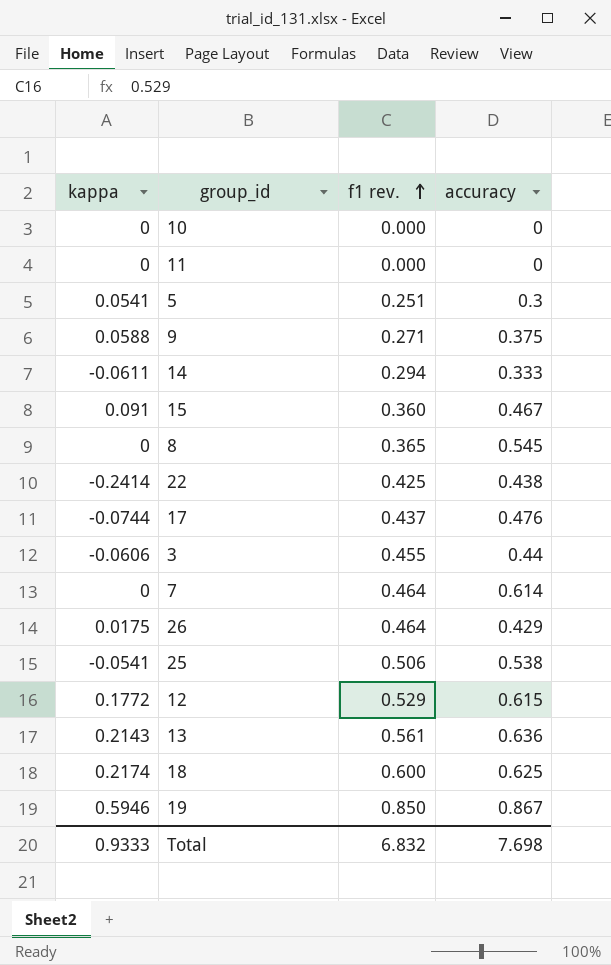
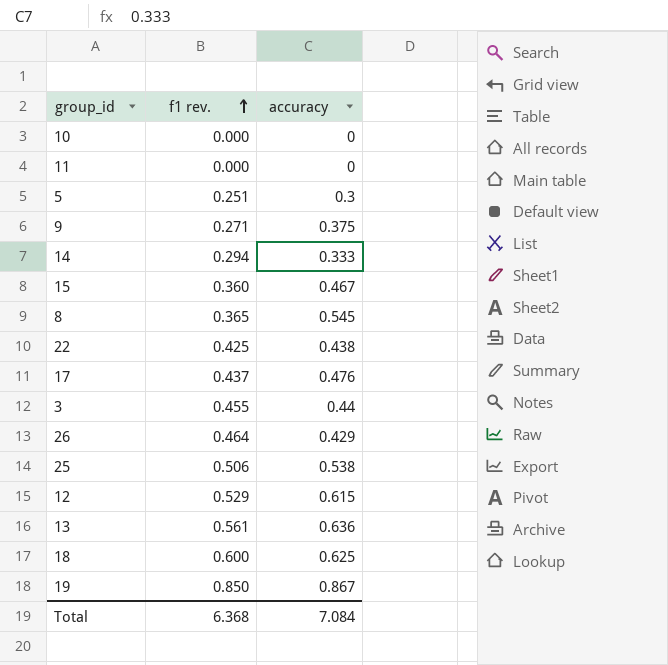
column kappa | position: 1 -> none
row 7: 0 | 0.464 | 0.614 -> none
Total | f1 rev.: 6.832 -> 6.368
Total | accuracy: 7.698 -> 7.084

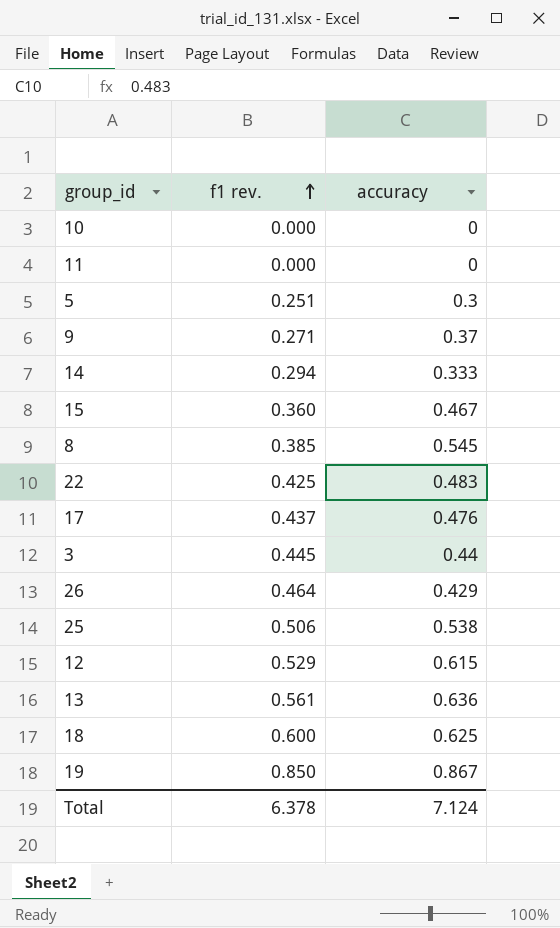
9 | accuracy: 0.375 -> 0.37
8 | f1 rev.: 0.365 -> 0.385
22 | accuracy: 0.438 -> 0.483
3 | f1 rev.: 0.455 -> 0.445
Total | f1 rev.: 6.368 -> 6.378
Total | accuracy: 7.084 -> 7.124

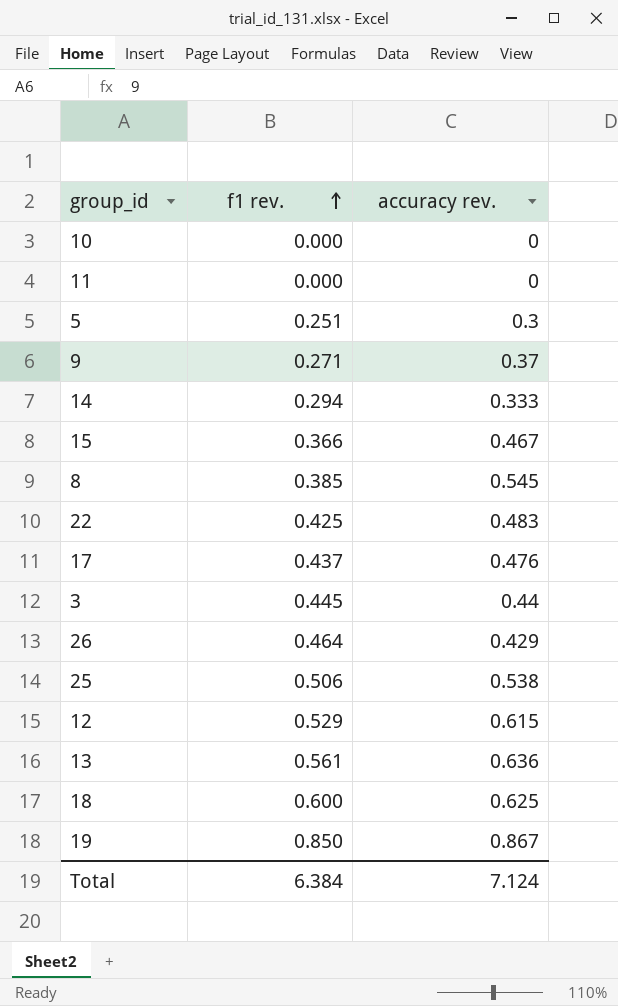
column name: accuracy -> accuracy rev.
15 | f1 rev.: 0.360 -> 0.366
Total | f1 rev.: 6.378 -> 6.384

